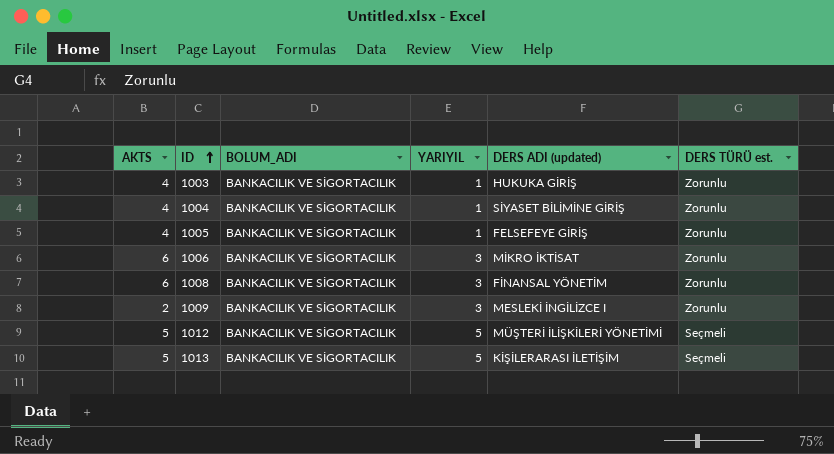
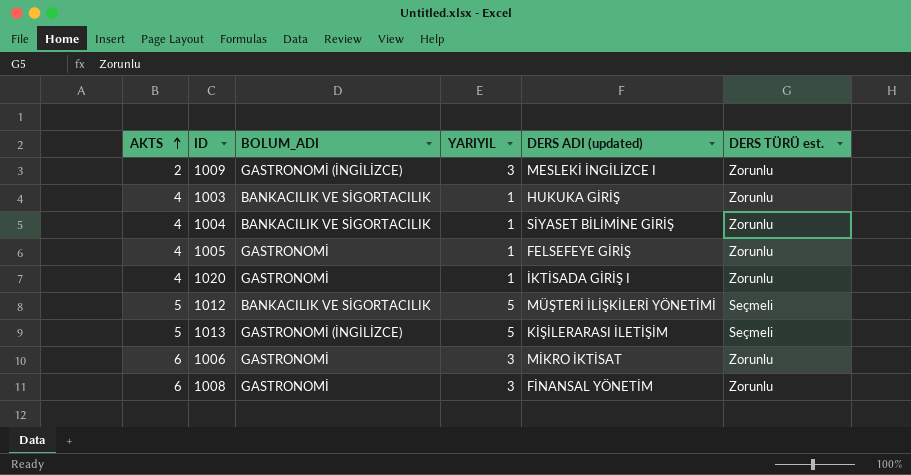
row order: ID ascending -> AKTS ascending
1009 | BOLUM_ADI: BANKACILIK VE SİGORTACILIK -> GASTRONOMİ (İNGİLİZCE)
1005 | BOLUM_ADI: BANKACILIK VE SİGORTACILIK -> GASTRONOMİ
row 1020: none -> 4 | GASTRONOMİ | 1 | İKTİSADA GİRİŞ I | Zorunlu
1013 | BOLUM_ADI: BANKACILIK VE SİGORTACILIK -> GASTRONOMİ (İNGİLİZCE)
1006 | BOLUM_ADI: BANKACILIK VE SİGORTACILIK -> GASTRONOMİ
1008 | BOLUM_ADI: BANKACILIK VE SİGORTACILIK -> GASTRONOMİ

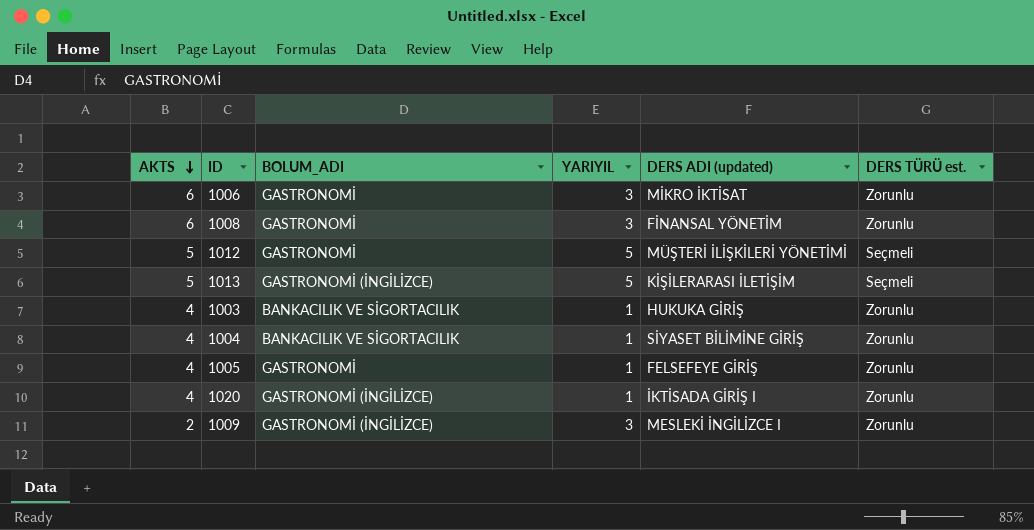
row order: AKTS ascending -> AKTS descending
1012 | BOLUM_ADI: BANKACILIK VE SİGORTACILIK -> GASTRONOMİ
1020 | BOLUM_ADI: GASTRONOMİ -> GASTRONOMİ (İNGİLİZCE)

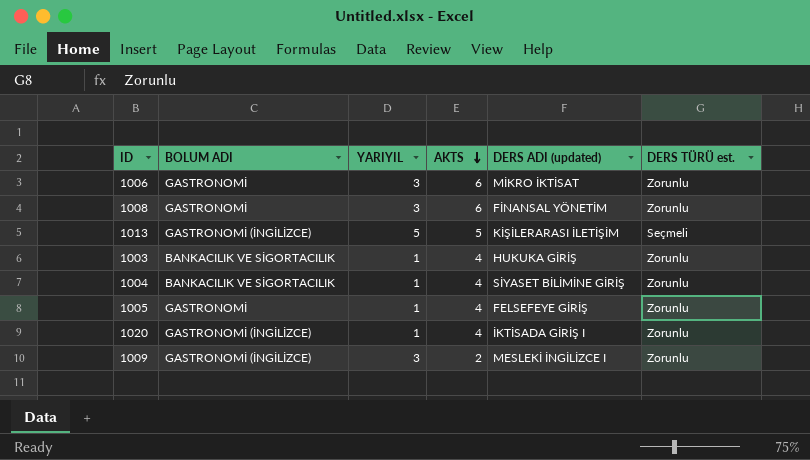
column name: BOLUM_ADI -> BOLUM ADI
column AKTS | position: 1 -> 4
row 1012: 5 | GASTRONOMİ | 5 | MÜŞTERİ İLİŞKİLERİ YÖNETİMİ | Seçmeli -> none

